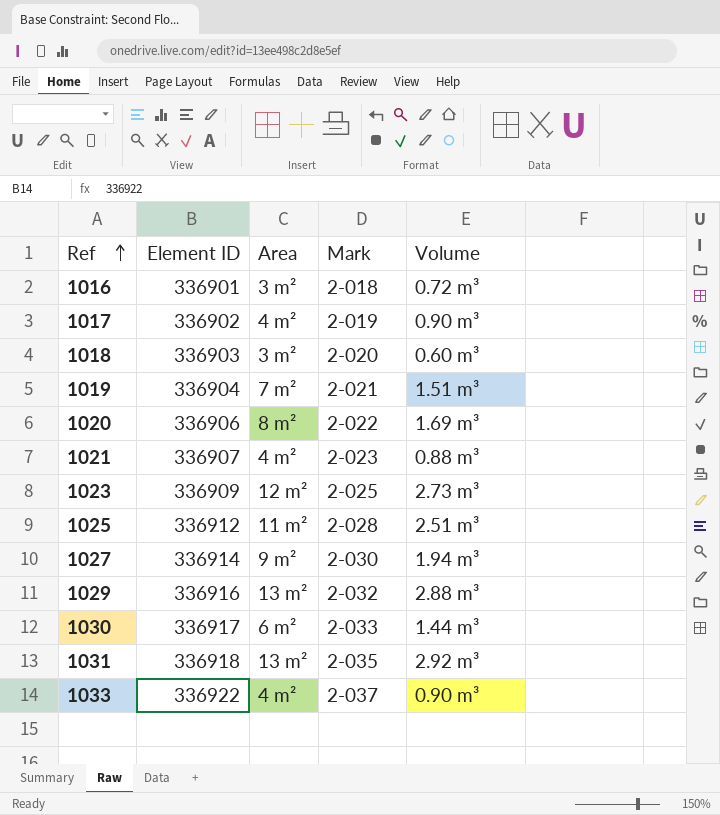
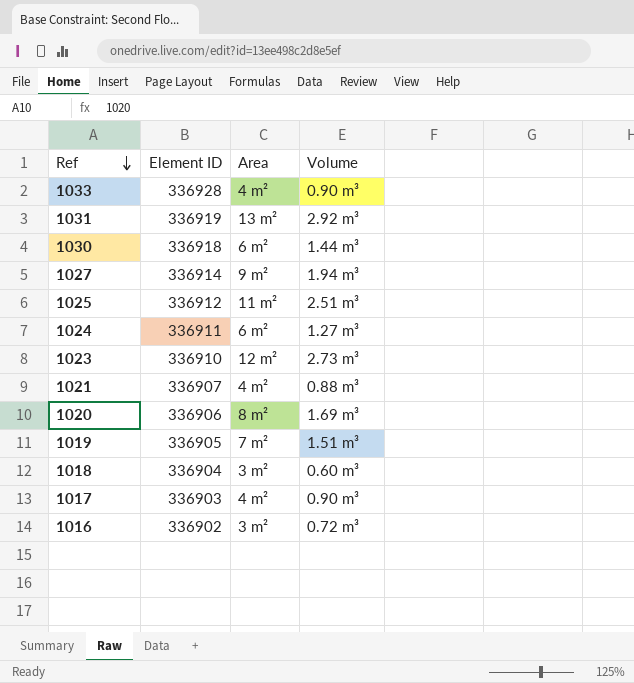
row order: Ref ascending -> Ref descending
column Mark | position: 4 -> none
row 1029: 336916 | 13 m² | 2-032 | 2.88 m³ -> none
1033 | Element ID: 336922 -> 336928
1031 | Element ID: 336918 -> 336919
1030 | Element ID: 336917 -> 336918
row 1024: none -> 336911 | 6 m² | 1.27 m³
1023 | Element ID: 336909 -> 336910
1019 | Element ID: 336904 -> 336905
1018 | Element ID: 336903 -> 336904
1017 | Element ID: 336902 -> 336903
1016 | Element ID: 336901 -> 336902

